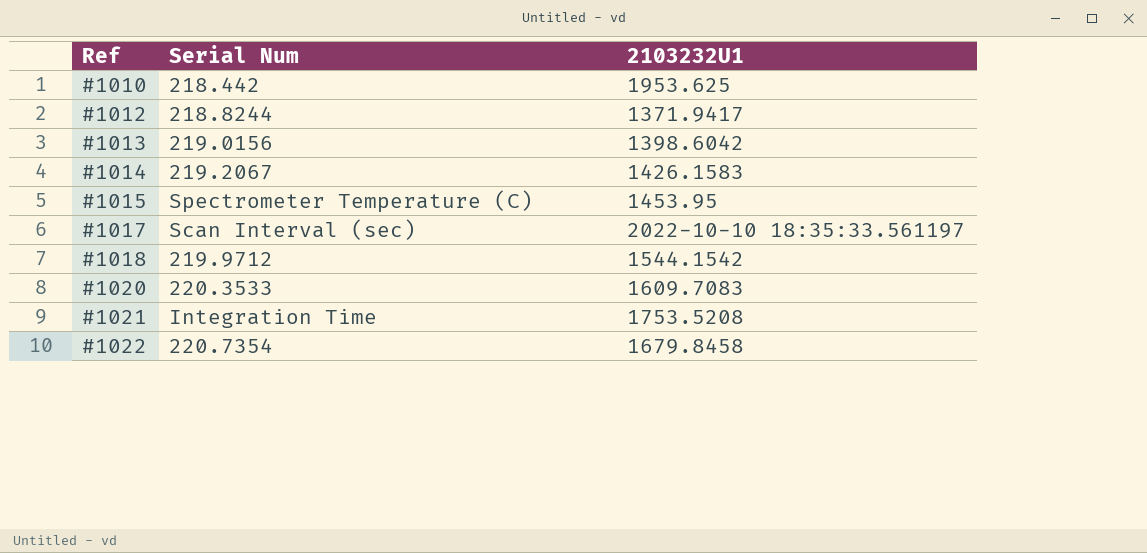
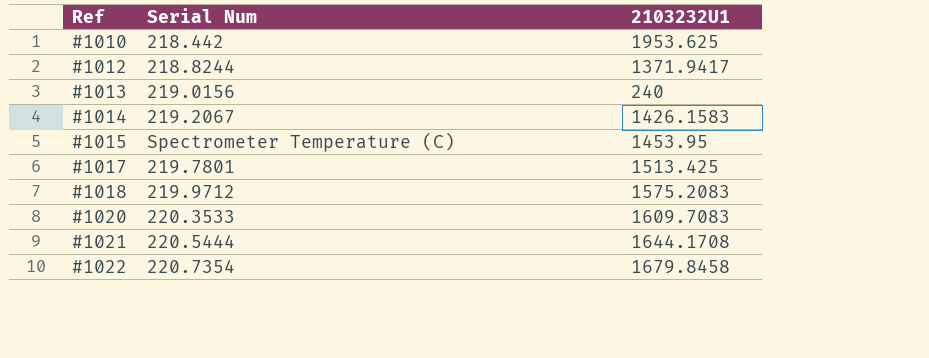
#1013 | 2103232U1: 1398.6042 -> 240
#1017 | Serial Num: Scan Interval (sec) -> 219.7801
#1017 | 2103232U1: 2022-10-10 18:35:33.561197 -> 1513.425
#1018 | 2103232U1: 1544.1542 -> 1575.2083
#1021 | Serial Num: Integration Time -> 220.5444
#1021 | 2103232U1: 1753.5208 -> 1644.1708

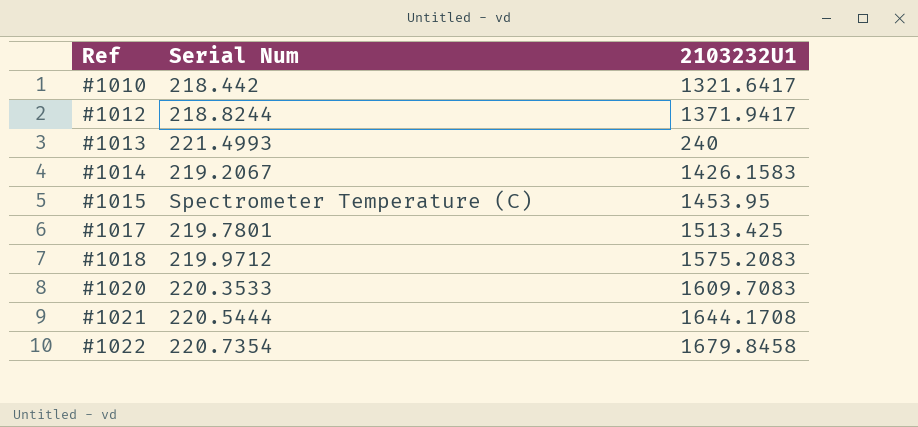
#1010 | 2103232U1: 1953.625 -> 1321.6417
#1013 | Serial Num: 219.0156 -> 221.4993

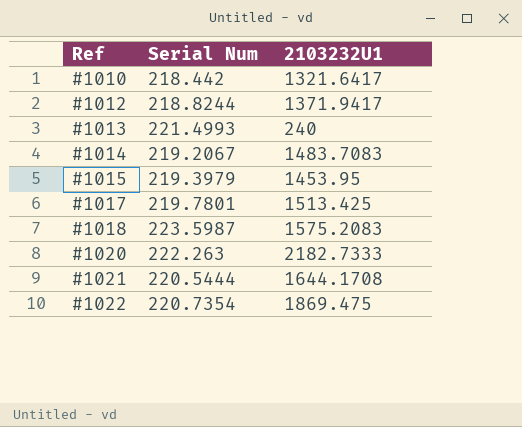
#1014 | 2103232U1: 1426.1583 -> 1483.7083
#1015 | Serial Num: Spectrometer Temperature (C) -> 219.3979
#1018 | Serial Num: 219.9712 -> 223.5987
#1020 | Serial Num: 220.3533 -> 222.263
#1020 | 2103232U1: 1609.7083 -> 2182.7333
#1022 | 2103232U1: 1679.8458 -> 1869.475

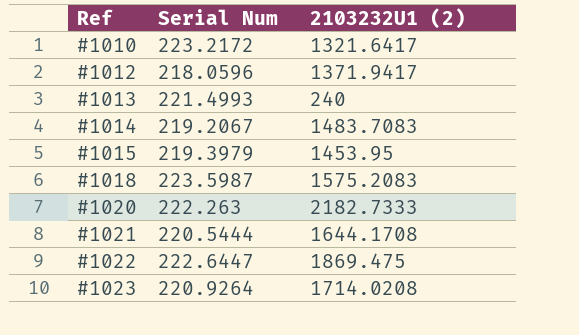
column name: 2103232U1 -> 2103232U1 (2)
row #1017: 219.7801 | 1513.425 -> none
#1010 | Serial Num: 218.442 -> 223.2172
#1012 | Serial Num: 218.8244 -> 218.0596
#1022 | Serial Num: 220.7354 -> 222.6447
row #1023: none -> 220.9264 | 1714.0208

